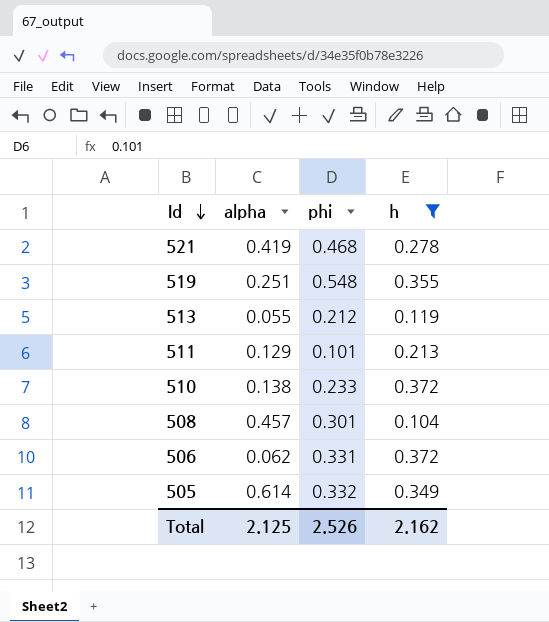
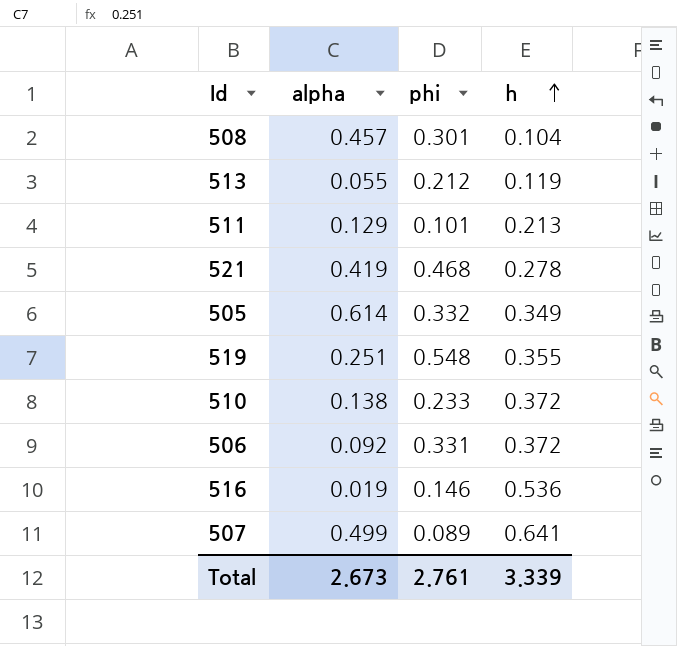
filter: h <= 0.372 -> none
row order: Id descending -> h ascending
506 | alpha: 0.062 -> 0.092
Total | alpha: 2.125 -> 2.673
Total | phi: 2.526 -> 2.761
Total | h: 2.162 -> 3.339

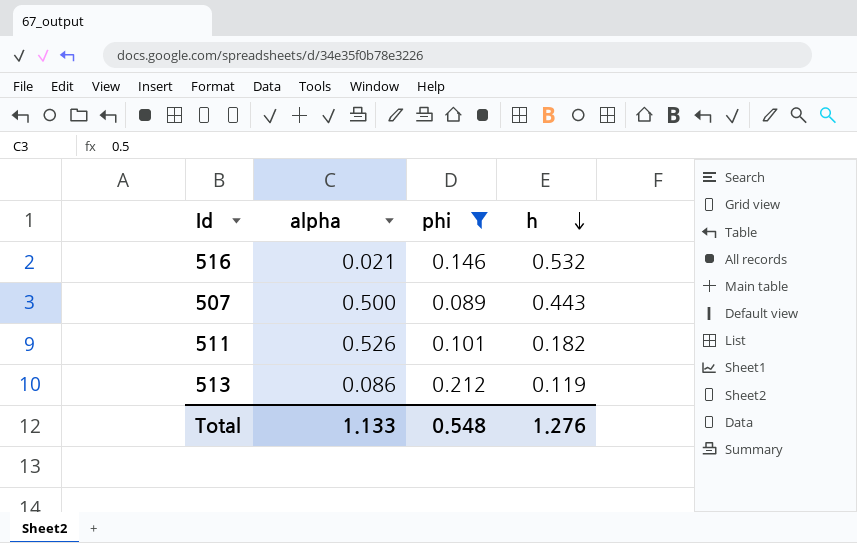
filter: none -> phi <= 0.212
row order: h ascending -> h descending
516 | alpha: 0.019 -> 0.021
516 | h: 0.536 -> 0.532
507 | alpha: 0.499 -> 0.500
507 | h: 0.641 -> 0.443
511 | alpha: 0.129 -> 0.526
511 | h: 0.213 -> 0.182
513 | alpha: 0.055 -> 0.086
Total | alpha: 2.673 -> 1.133
Total | phi: 2.761 -> 0.548
Total | h: 3.339 -> 1.276

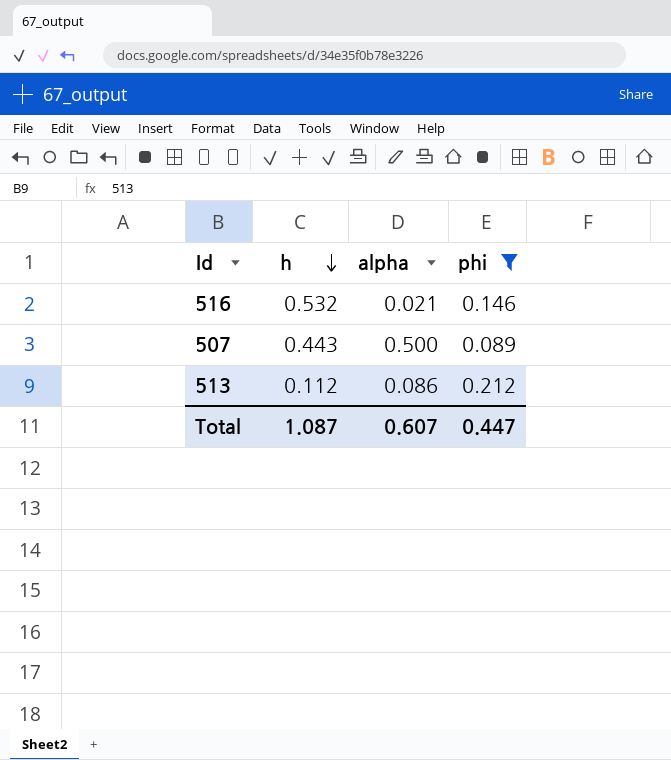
column h | position: 4 -> 2
row 511: 0.526 | 0.101 | 0.182 -> none
513 | h: 0.119 -> 0.112
Total | h: 1.276 -> 1.087
Total | alpha: 1.133 -> 0.607
Total | phi: 0.548 -> 0.447

